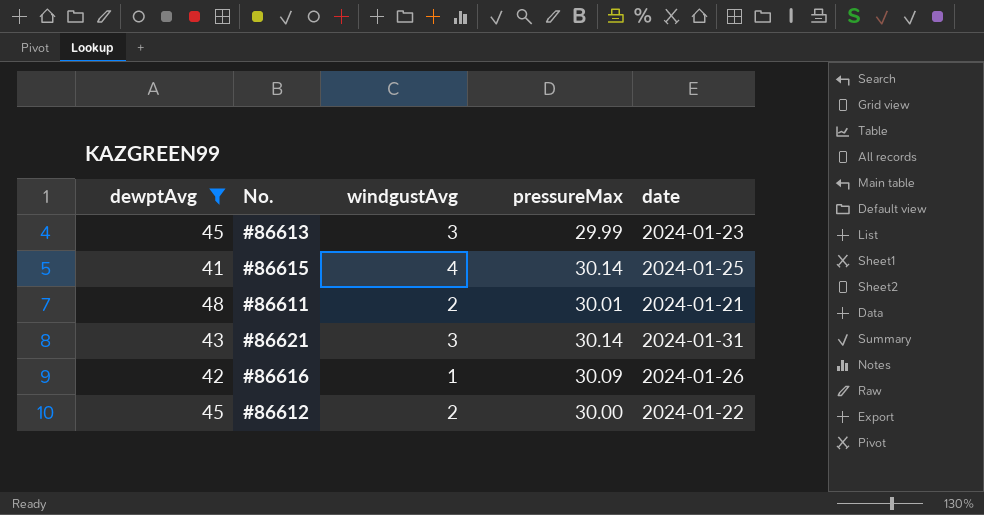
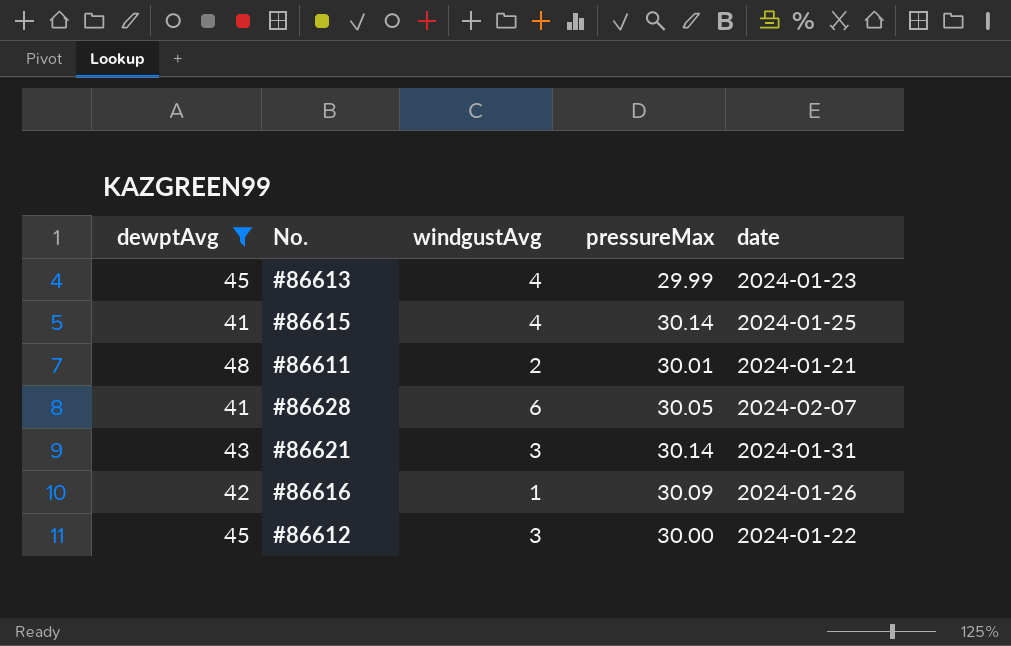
#86613 | windgustAvg: 3 -> 4
row #86628: none -> 41 | 6 | 30.05 | 2024-02-07
#86612 | windgustAvg: 2 -> 3

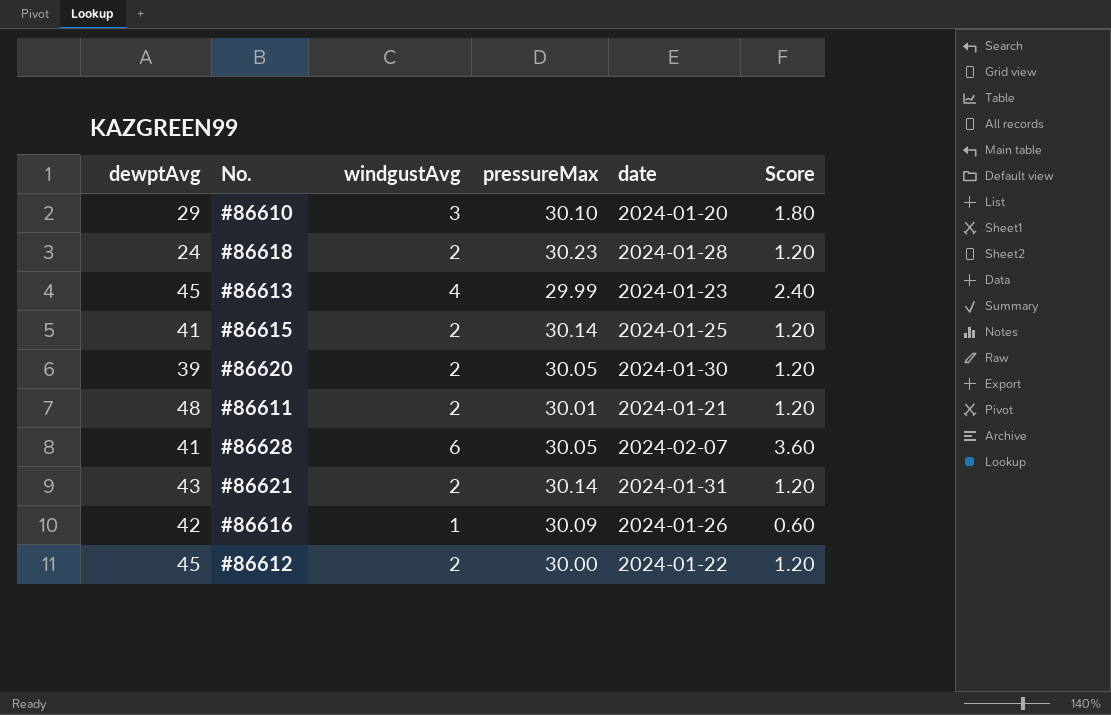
filter: dewptAvg >= 41 -> none
column Score | formula: none -> [windgustAvg] * 0.6
#86615 | windgustAvg: 4 -> 2
#86621 | windgustAvg: 3 -> 2
#86612 | windgustAvg: 3 -> 2

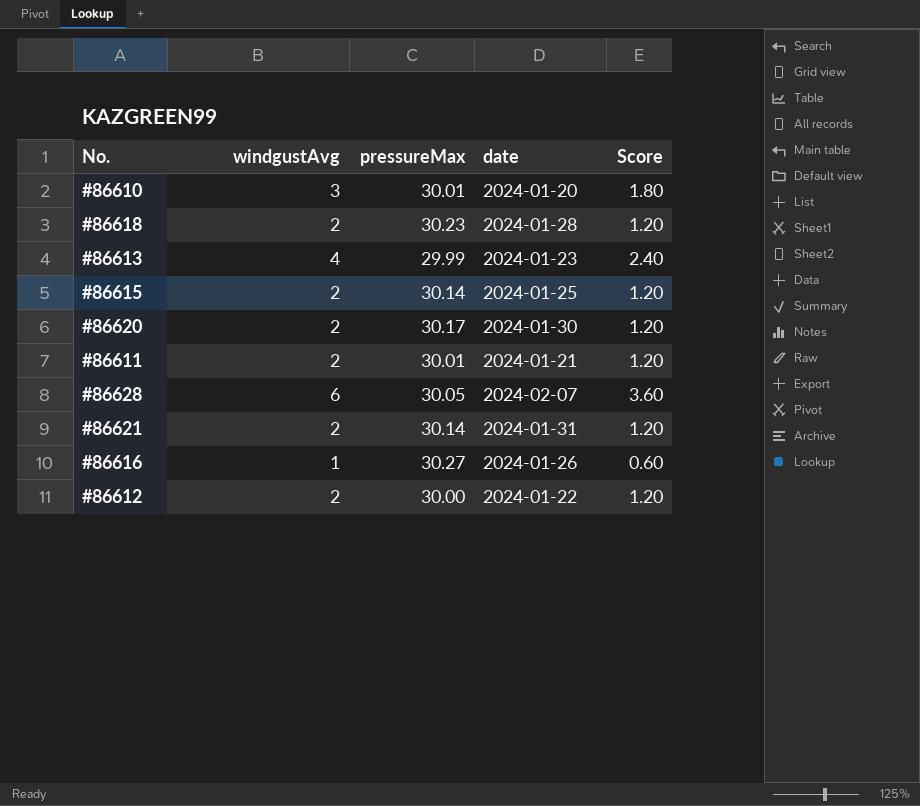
column dewptAvg | position: 1 -> none
#86610 | pressureMax: 30.10 -> 30.01
#86620 | pressureMax: 30.05 -> 30.17
#86616 | pressureMax: 30.09 -> 30.27

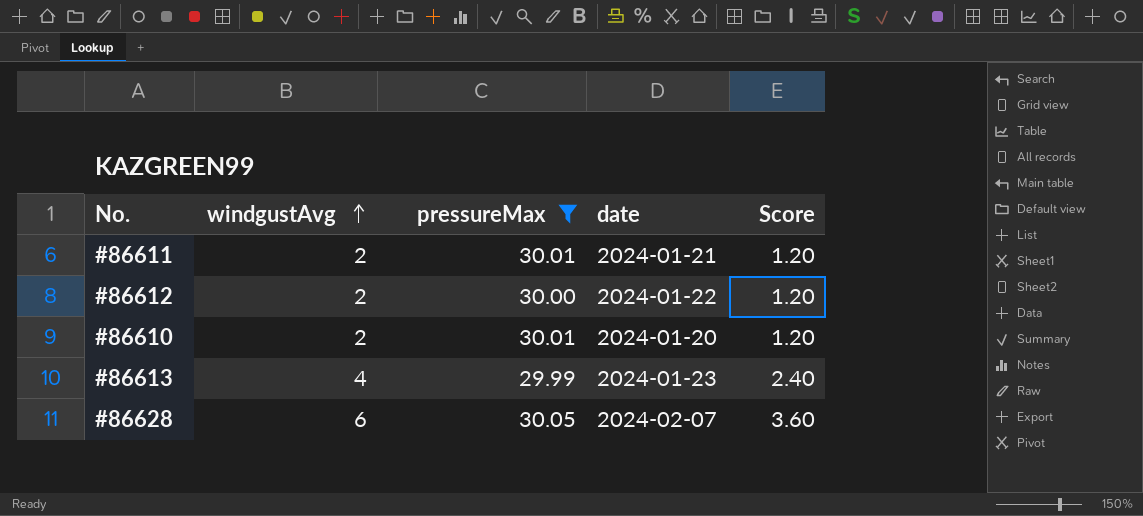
filter: none -> pressureMax <= 30.05
row order: none -> windgustAvg ascending
#86610 | windgustAvg: 3 -> 2
#86610 | Score: 1.80 -> 1.20

